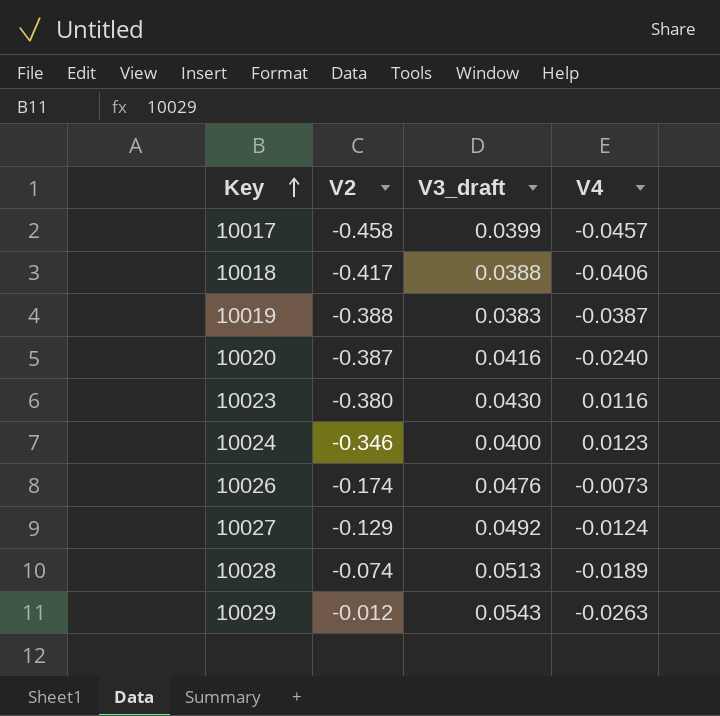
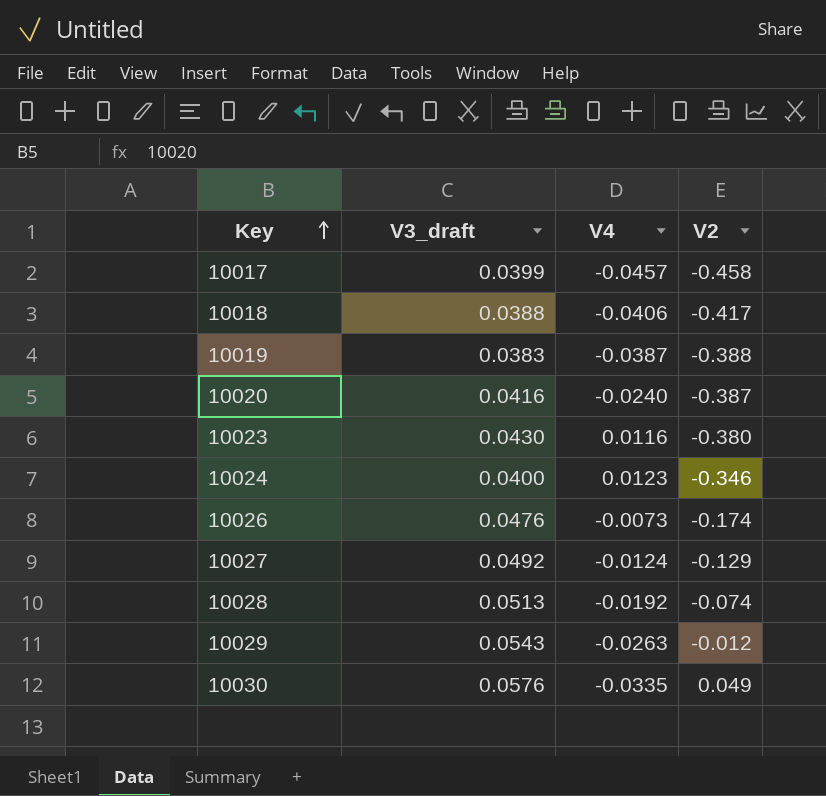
column V2 | position: 2 -> 4
10028 | V4: -0.0189 -> -0.0192
row 10030: none -> 0.0576 | -0.0335 | 0.049

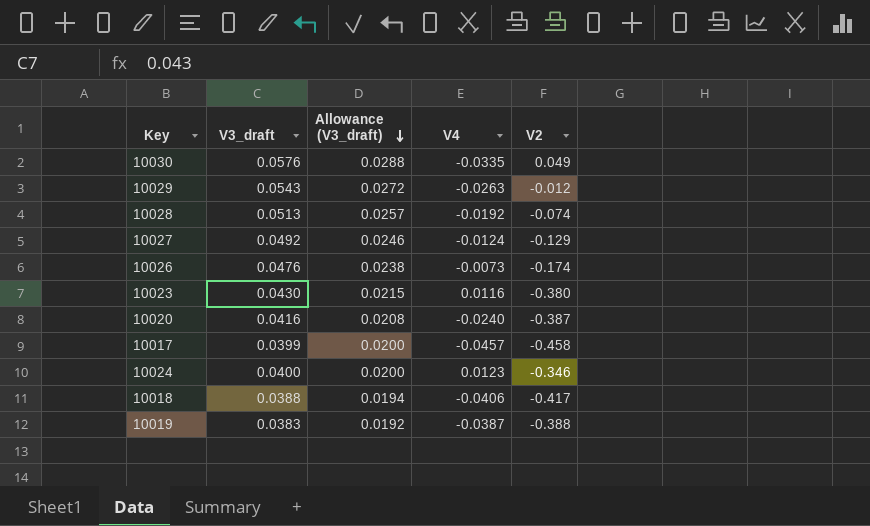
row order: Key ascending -> Allowance (V3_draft) descending
column Allowance (V3_draft) | formula: none -> [V3_draft] * 0.5

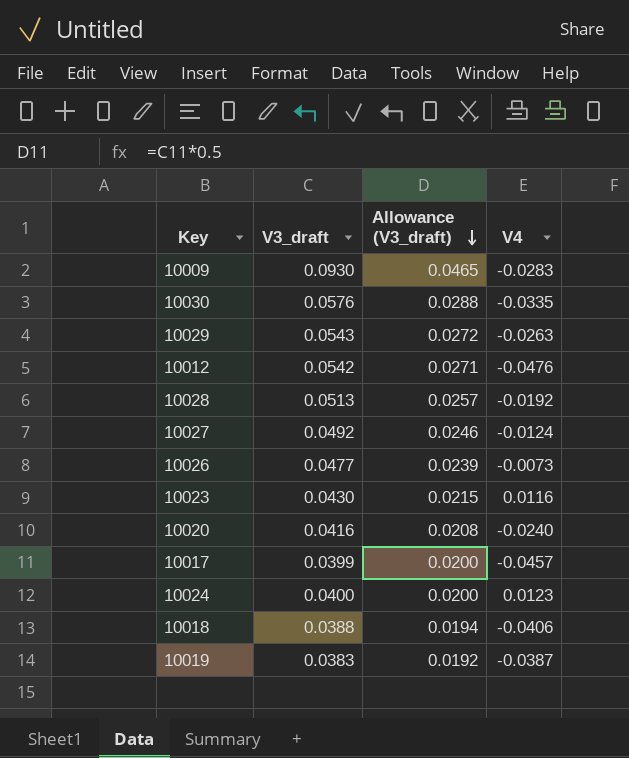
column V2 | position: 5 -> none
row 10009: none -> 0.0930 | 0.0465 | -0.0283
row 10012: none -> 0.0542 | 0.0271 | -0.0476
10026 | V3_draft: 0.0476 -> 0.0477
10026 | Allowance (V3_draft): 0.0238 -> 0.0239

